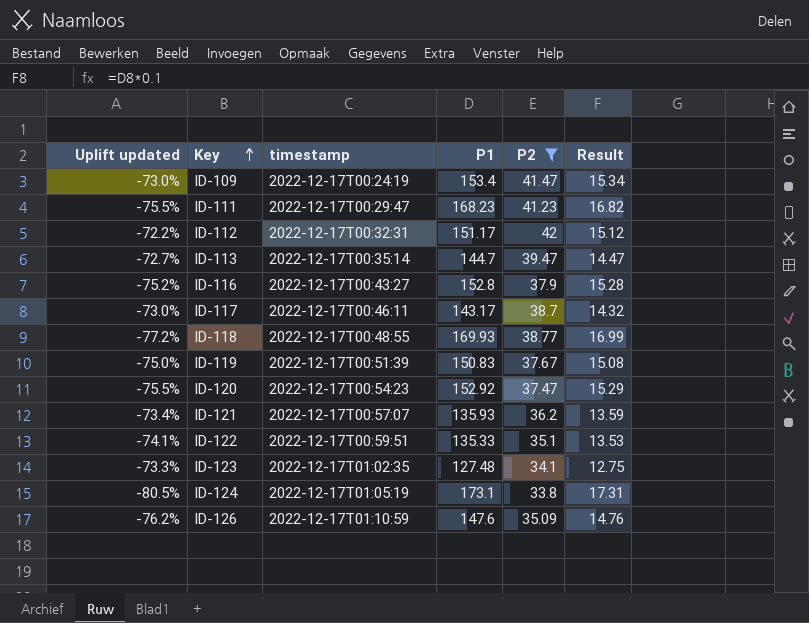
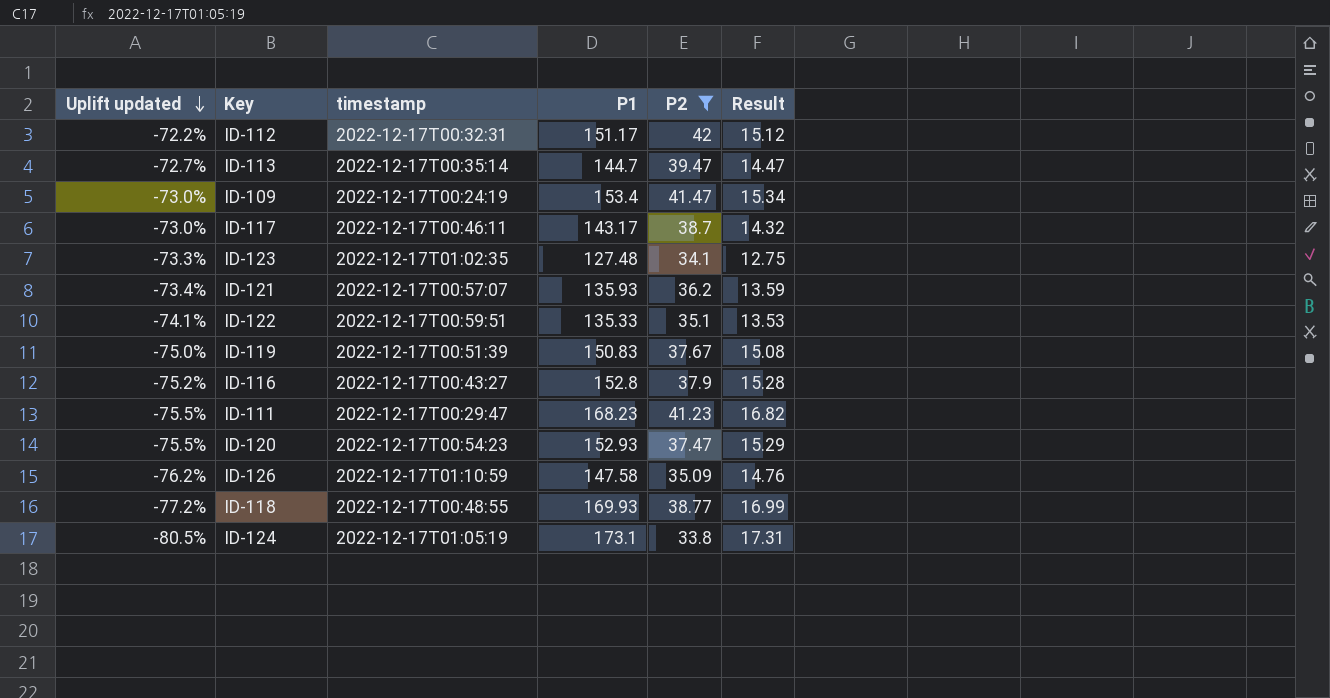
row order: Key ascending -> Uplift updated descending
ID-120 | P1: 152.92 -> 152.93
ID-126 | P1: 147.6 -> 147.58

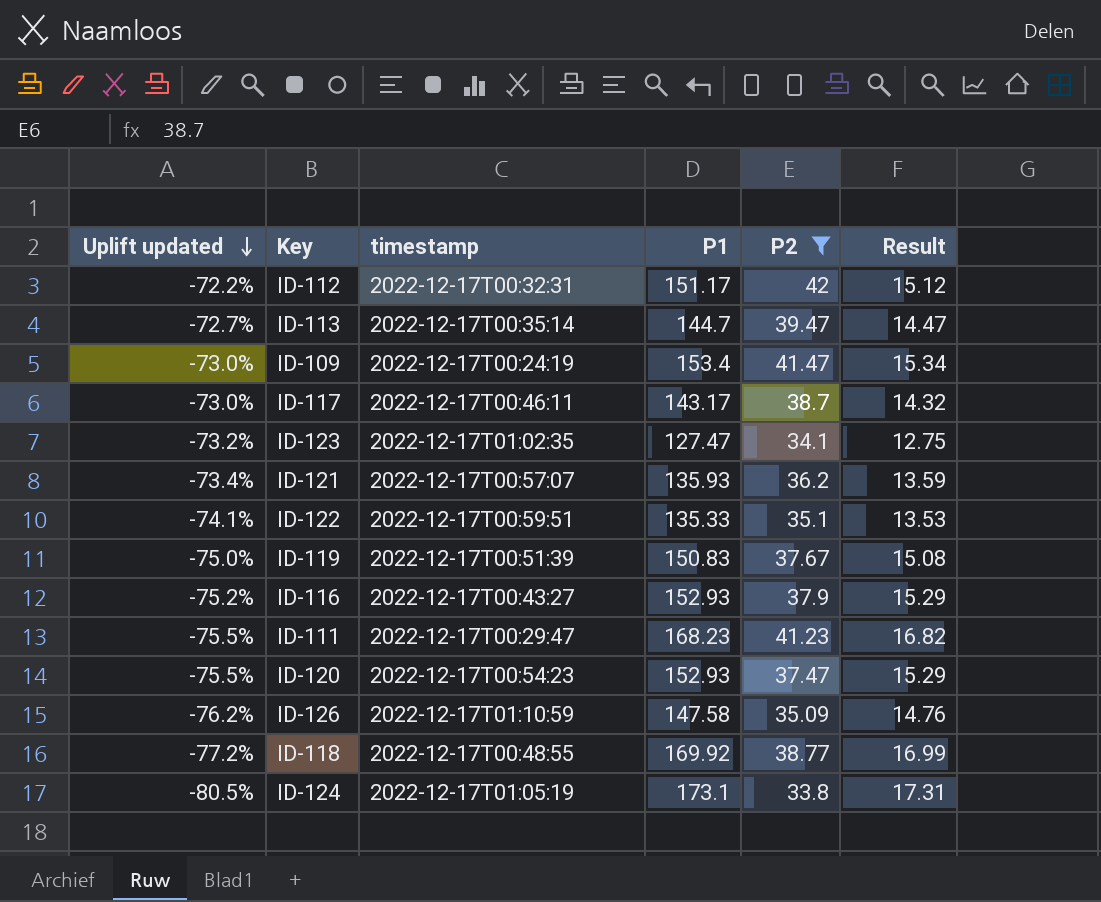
ID-123 | Uplift updated: -73.3% -> -73.2%
ID-123 | P1: 127.48 -> 127.47
ID-116 | P1: 152.8 -> 152.93
ID-116 | Result: 15.28 -> 15.29
ID-118 | P1: 169.93 -> 169.92

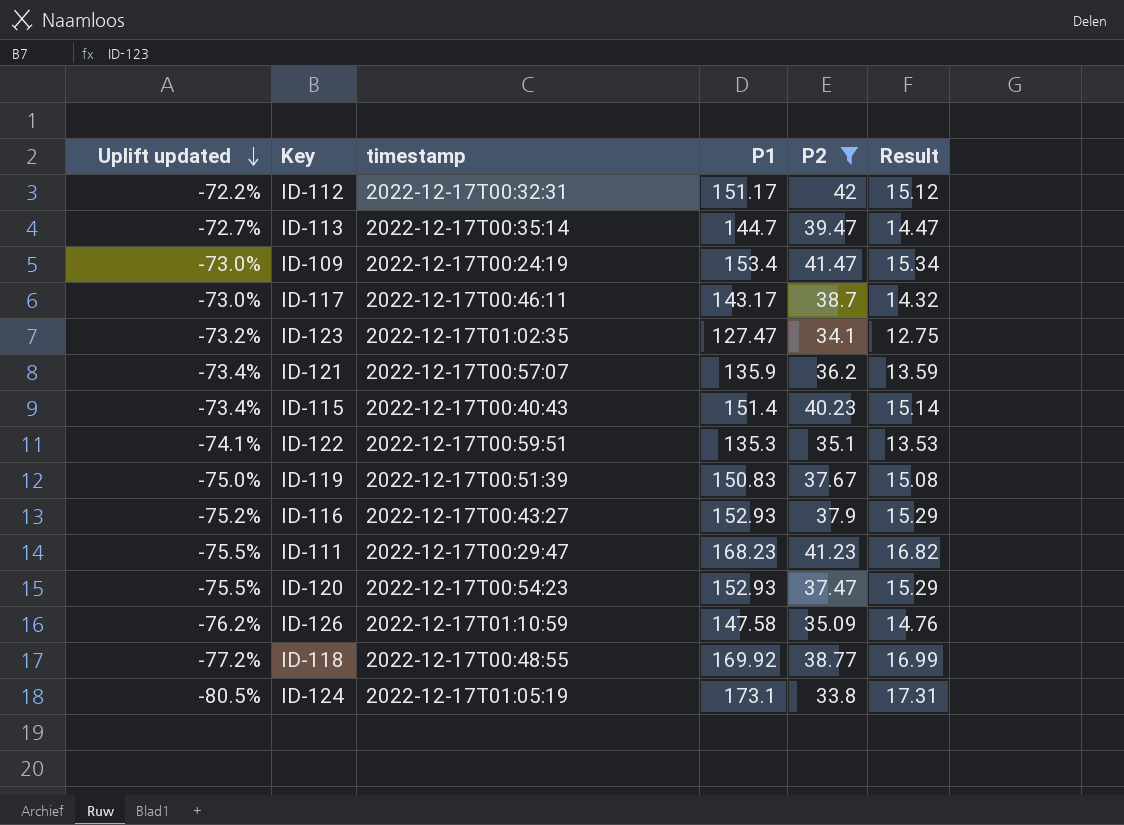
ID-121 | P1: 135.93 -> 135.9
row ID-115: none -> -73.4% | 2022-12-17T00:40:43 | 151.4 | 40.23 | 15.14
ID-122 | P1: 135.33 -> 135.3

